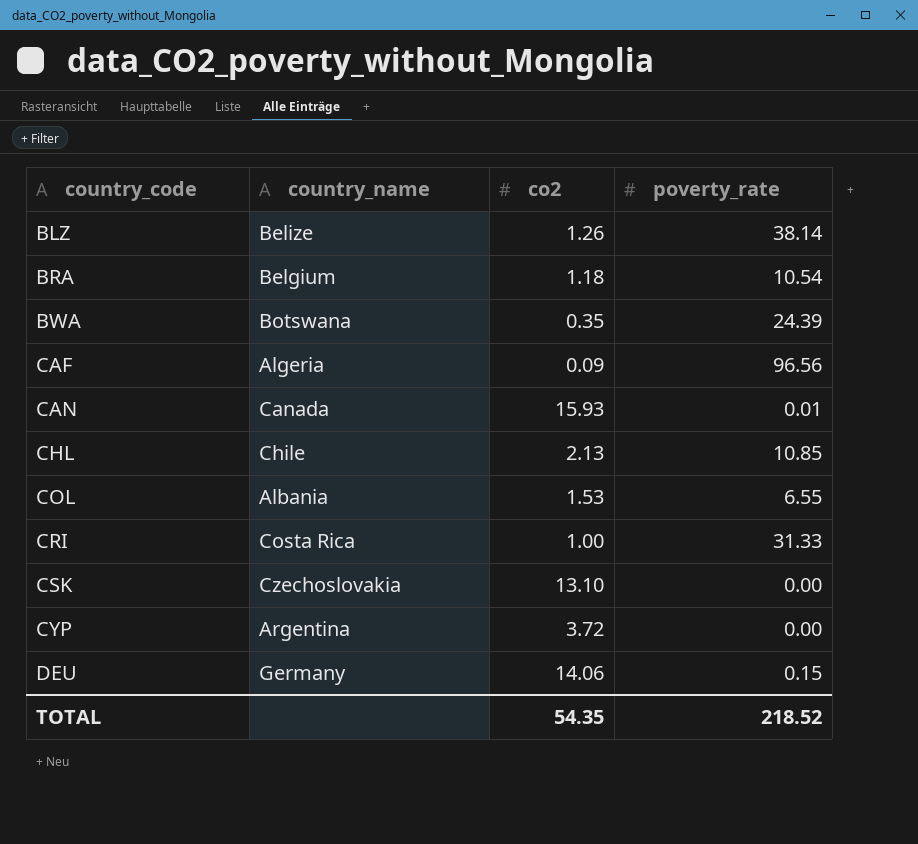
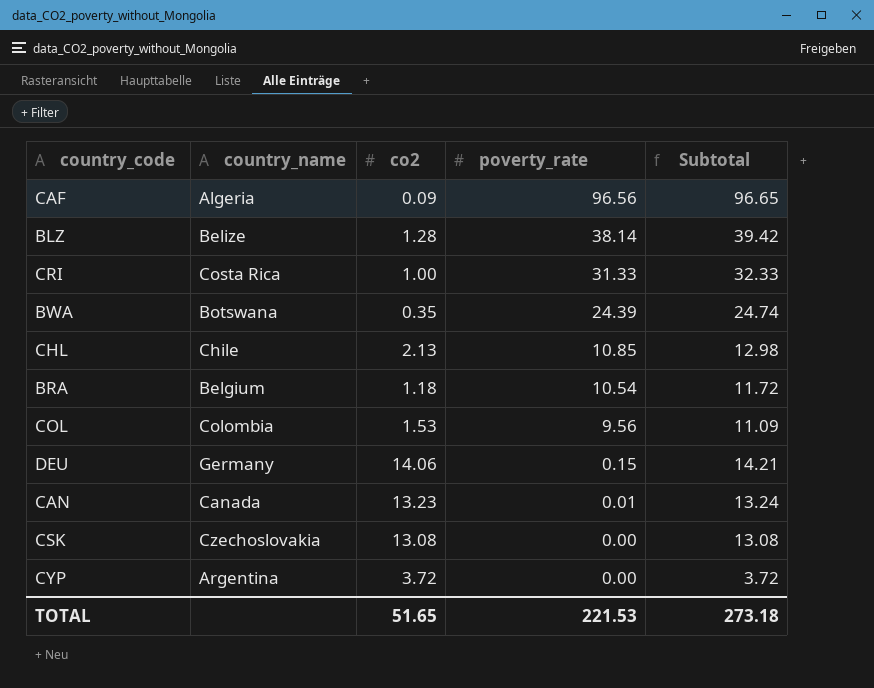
row order: country_code ascending -> poverty_rate descending
column Subtotal | formula: none -> [co2] + [poverty_rate]
BLZ | co2: 1.26 -> 1.28
COL | country_name: Albania -> Colombia
COL | poverty_rate: 6.55 -> 9.56
CAN | co2: 15.93 -> 13.23
CSK | co2: 13.10 -> 13.08
TOTAL | co2: 54.35 -> 51.65
TOTAL | poverty_rate: 218.52 -> 221.53

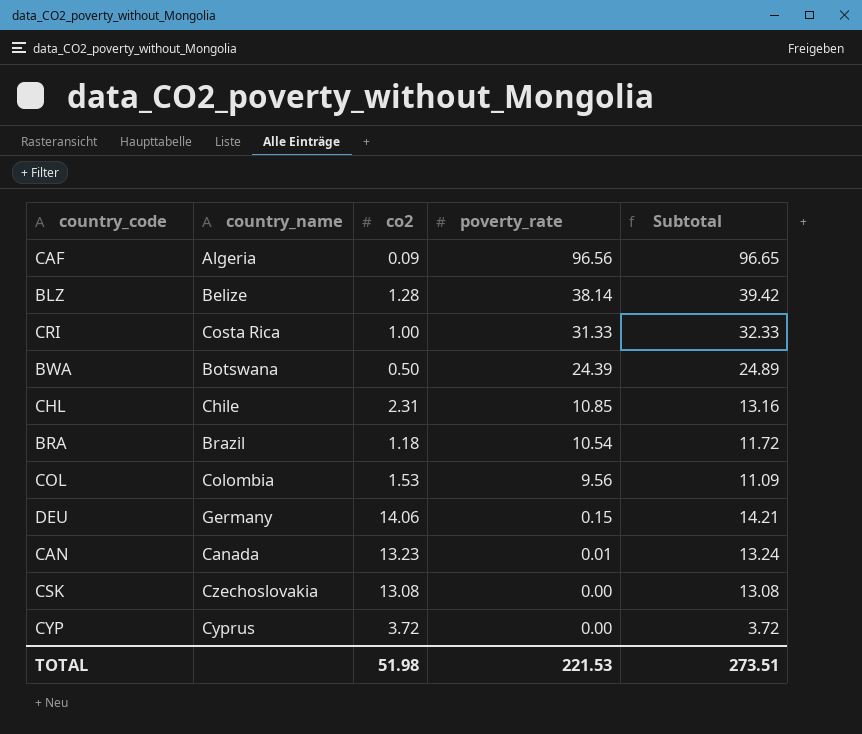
BWA | co2: 0.35 -> 0.50
BWA | Subtotal: 24.74 -> 24.89
CHL | co2: 2.13 -> 2.31
CHL | Subtotal: 12.98 -> 13.16
BRA | country_name: Belgium -> Brazil
CYP | country_name: Argentina -> Cyprus
TOTAL | co2: 51.65 -> 51.98
TOTAL | Subtotal: 273.18 -> 273.51

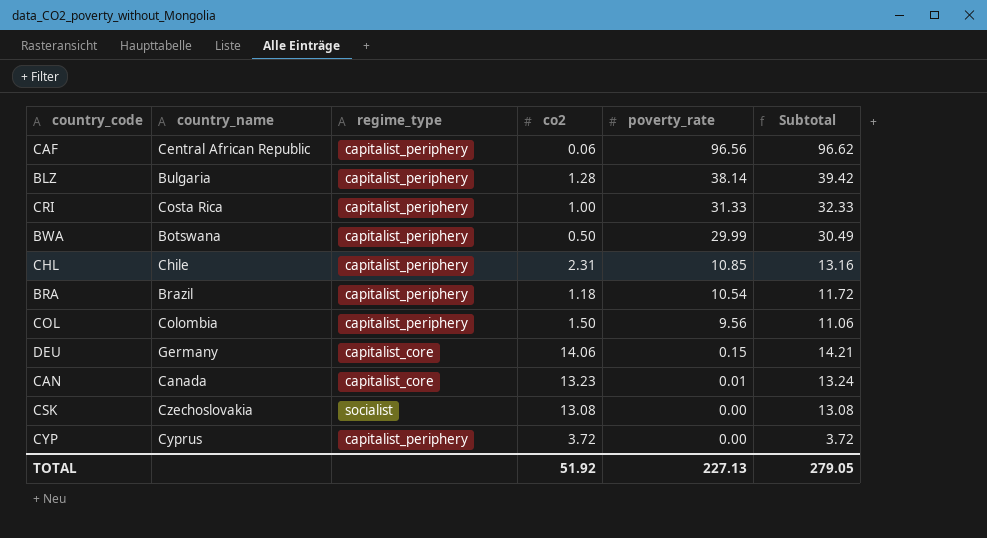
column regime_type | position: none -> 3
CAF | country_name: Algeria -> Central African Republic
CAF | co2: 0.09 -> 0.06
CAF | Subtotal: 96.65 -> 96.62
BLZ | country_name: Belize -> Bulgaria
BWA | poverty_rate: 24.39 -> 29.99
BWA | Subtotal: 24.89 -> 30.49
COL | co2: 1.53 -> 1.50
COL | Subtotal: 11.09 -> 11.06
TOTAL | co2: 51.98 -> 51.92
TOTAL | poverty_rate: 221.53 -> 227.13
TOTAL | Subtotal: 273.51 -> 279.05

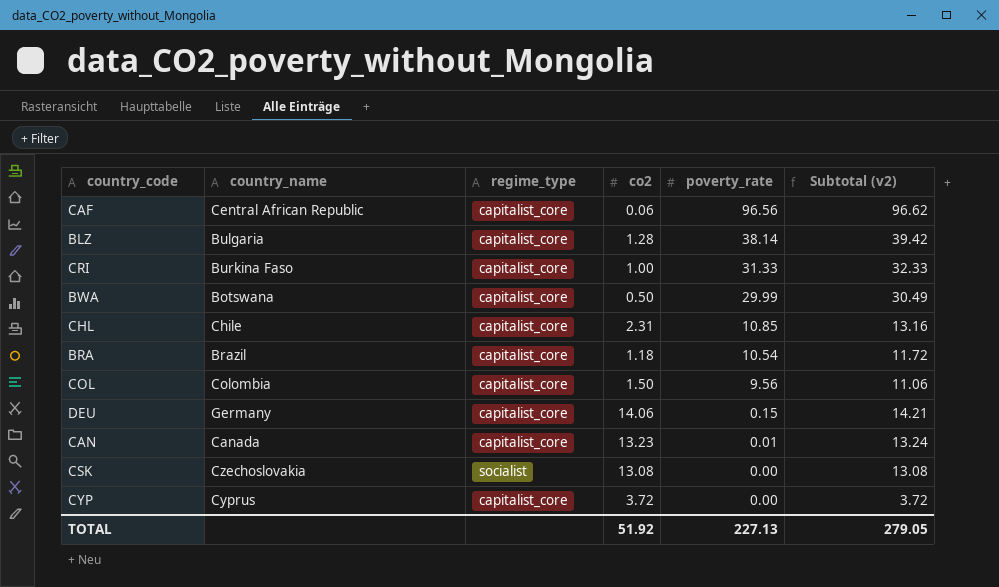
column name: Subtotal -> Subtotal (v2)
CAF | regime_type: capitalist_periphery -> capitalist_core
BLZ | regime_type: capitalist_periphery -> capitalist_core
CRI | country_name: Costa Rica -> Burkina Faso
CRI | regime_type: capitalist_periphery -> capitalist_core
BWA | regime_type: capitalist_periphery -> capitalist_core
CHL | regime_type: capitalist_periphery -> capitalist_core
BRA | regime_type: capitalist_periphery -> capitalist_core
COL | regime_type: capitalist_periphery -> capitalist_core
CYP | regime_type: capitalist_periphery -> capitalist_core

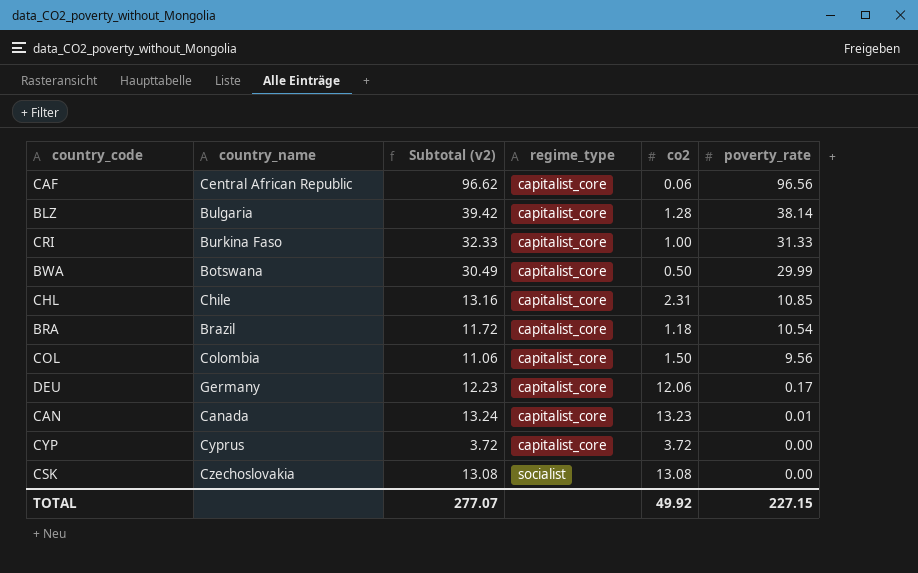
row order: poverty_rate descending -> regime_type ascending
column Subtotal (v2) | position: 6 -> 3
DEU | Subtotal (v2): 14.21 -> 12.23
DEU | co2: 14.06 -> 12.06
DEU | poverty_rate: 0.15 -> 0.17
TOTAL | Subtotal (v2): 279.05 -> 277.07
TOTAL | co2: 51.92 -> 49.92
TOTAL | poverty_rate: 227.13 -> 227.15

